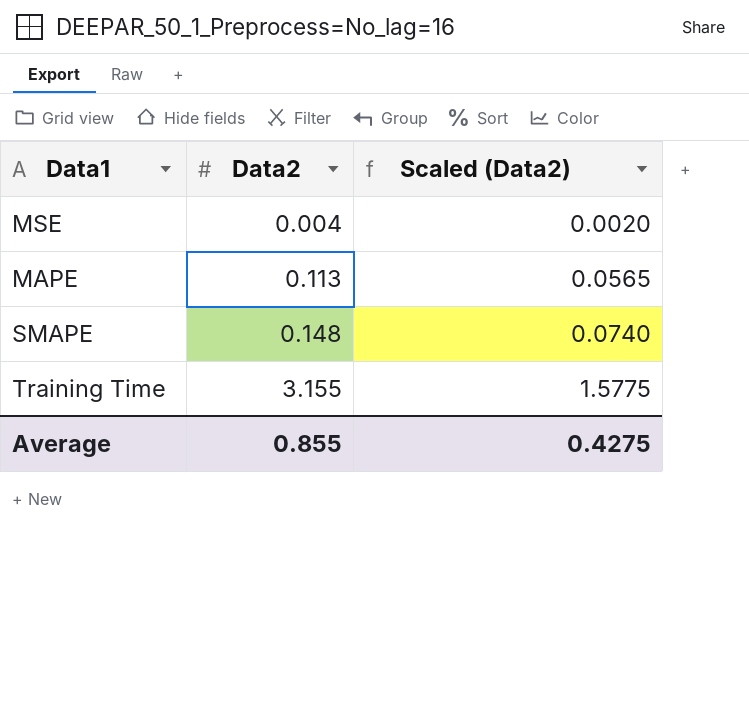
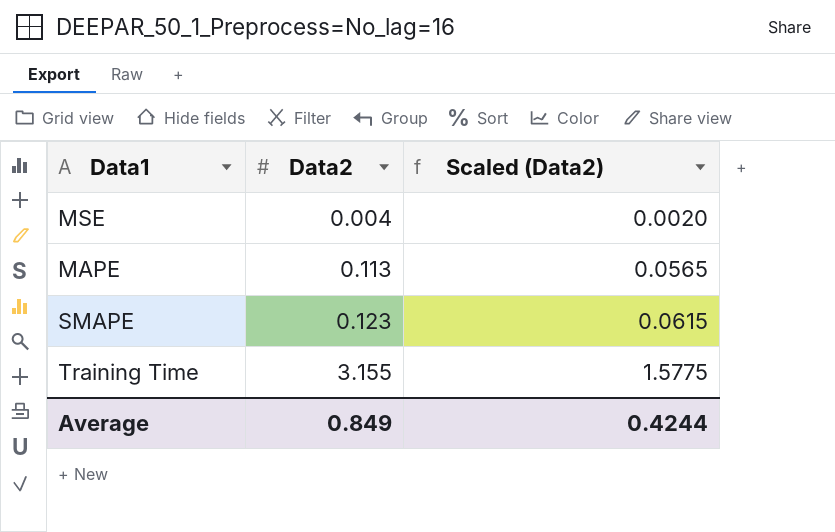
SMAPE | Data2: 0.148 -> 0.123
SMAPE | Scaled (Data2): 0.0740 -> 0.0615
Average | Data2: 0.855 -> 0.849
Average | Scaled (Data2): 0.4275 -> 0.4244

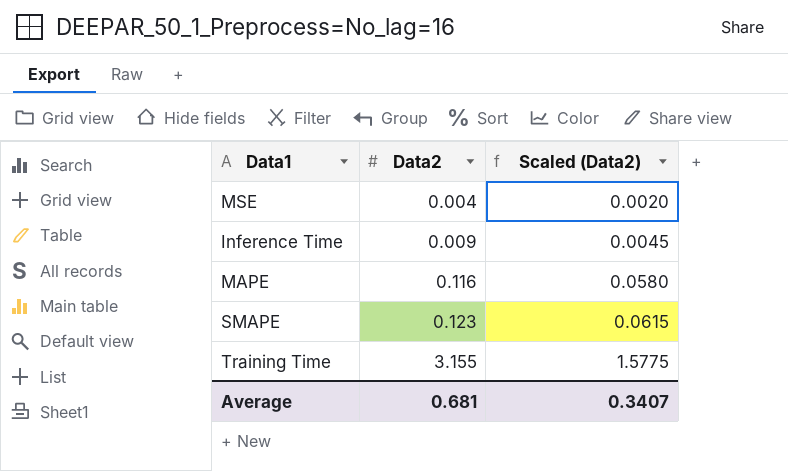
row Inference Time: none -> 0.009 | 0.0045
MAPE | Data2: 0.113 -> 0.116
MAPE | Scaled (Data2): 0.0565 -> 0.0580
Average | Data2: 0.849 -> 0.681
Average | Scaled (Data2): 0.4244 -> 0.3407

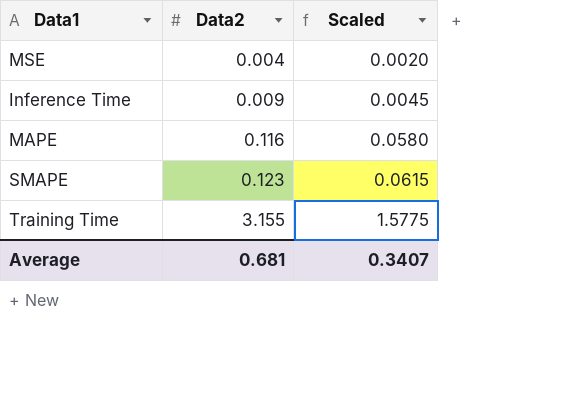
column name: Scaled (Data2) -> Scaled

